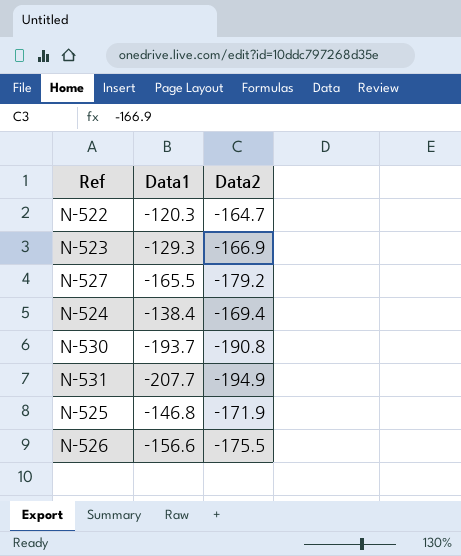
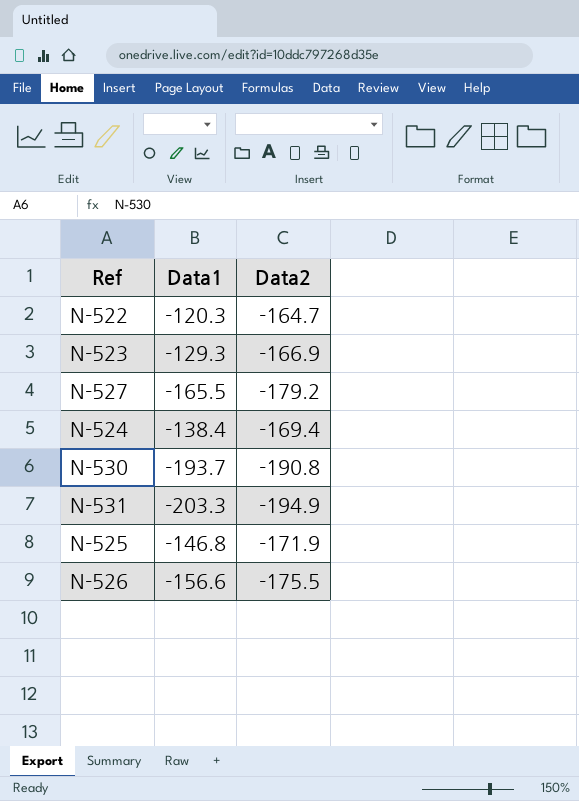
N-531 | Data1: -207.7 -> -203.3

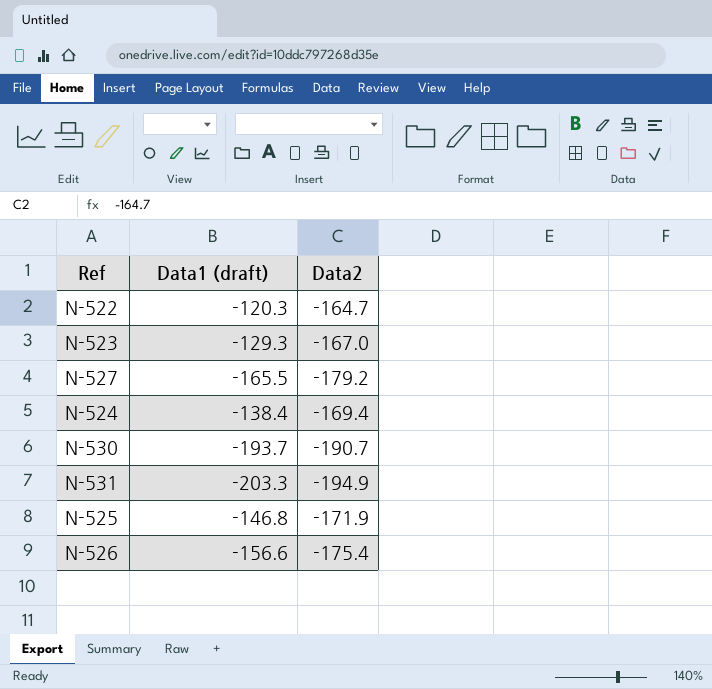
column name: Data1 -> Data1 (draft)
N-523 | Data2: -166.9 -> -167.0
N-530 | Data2: -190.8 -> -190.7
N-526 | Data2: -175.5 -> -175.4

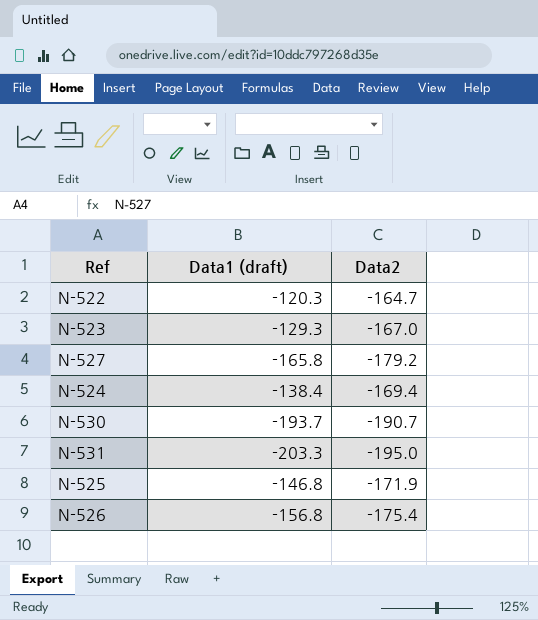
N-527 | Data1 (draft): -165.5 -> -165.8
N-531 | Data2: -194.9 -> -195.0
N-526 | Data1 (draft): -156.6 -> -156.8

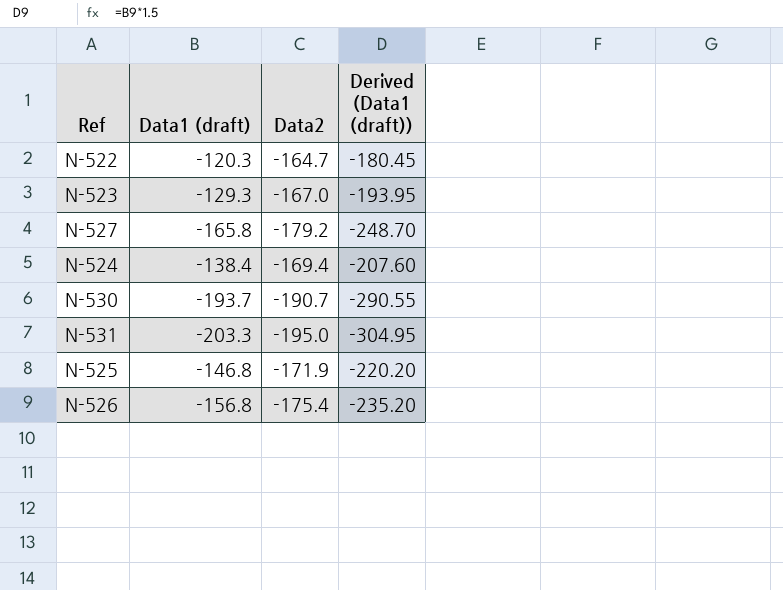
column Derived (Data1 (draft)) | formula: none -> [Data1 (draft)] * 1.5

